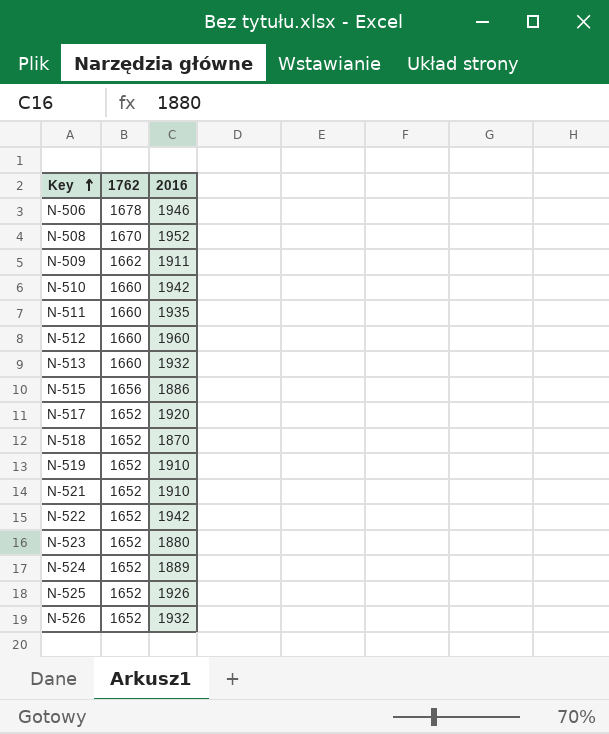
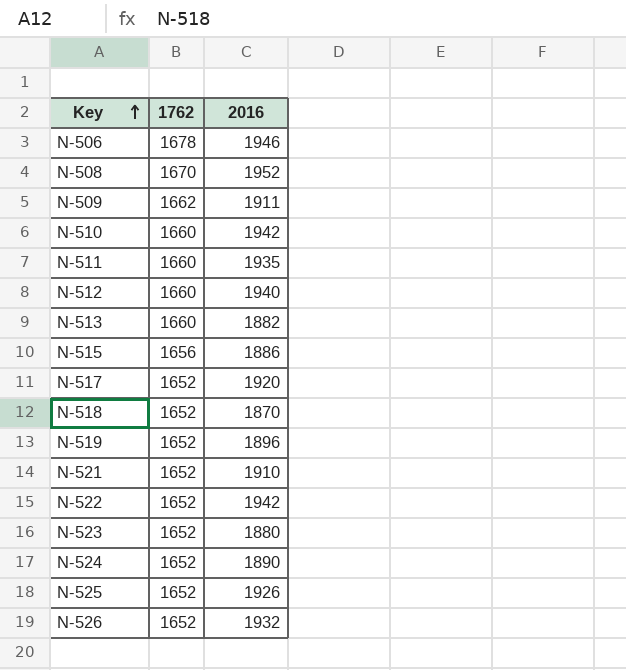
N-512 | 2016: 1960 -> 1940
N-513 | 2016: 1932 -> 1882
N-519 | 2016: 1910 -> 1896
N-524 | 2016: 1889 -> 1890

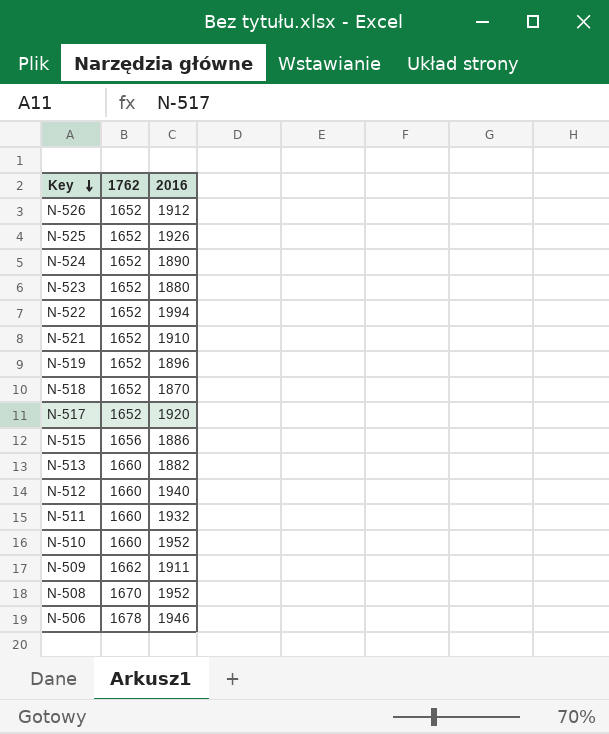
row order: Key ascending -> Key descending
N-526 | 2016: 1932 -> 1912
N-522 | 2016: 1942 -> 1994
N-511 | 2016: 1935 -> 1932
N-510 | 2016: 1942 -> 1952

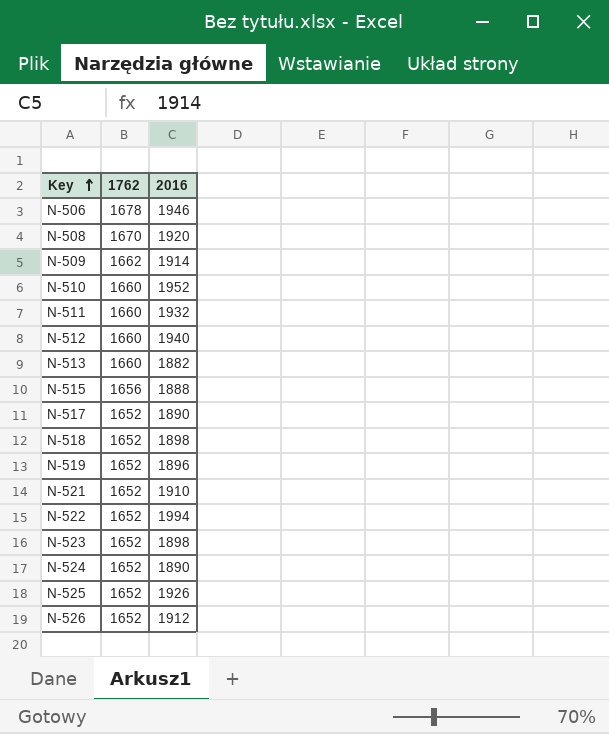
row order: Key descending -> Key ascending
N-508 | 2016: 1952 -> 1920
N-509 | 2016: 1911 -> 1914
N-515 | 2016: 1886 -> 1888
N-517 | 2016: 1920 -> 1890
N-518 | 2016: 1870 -> 1898
N-523 | 2016: 1880 -> 1898

